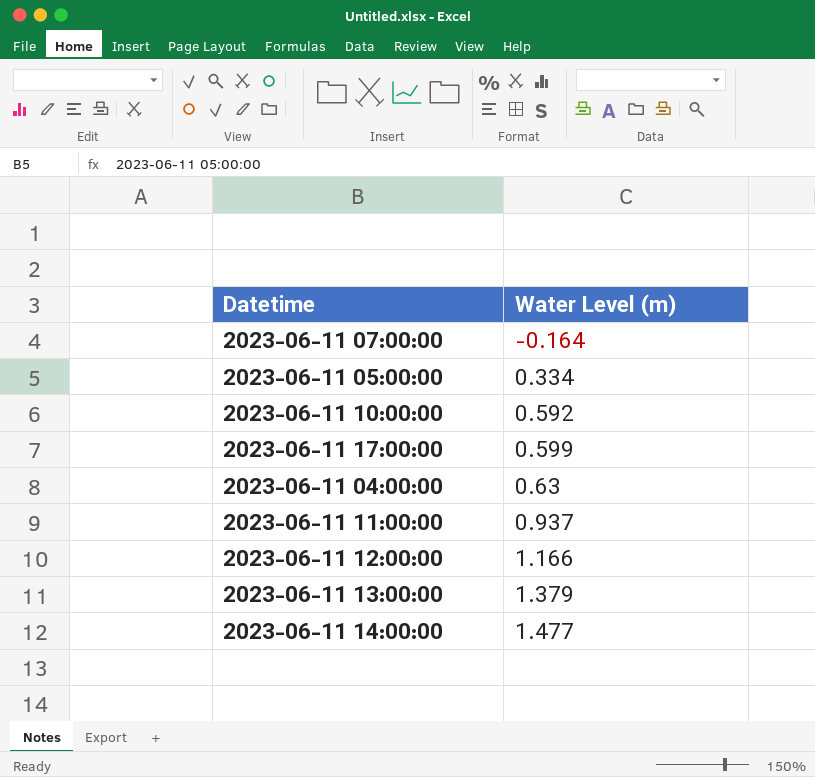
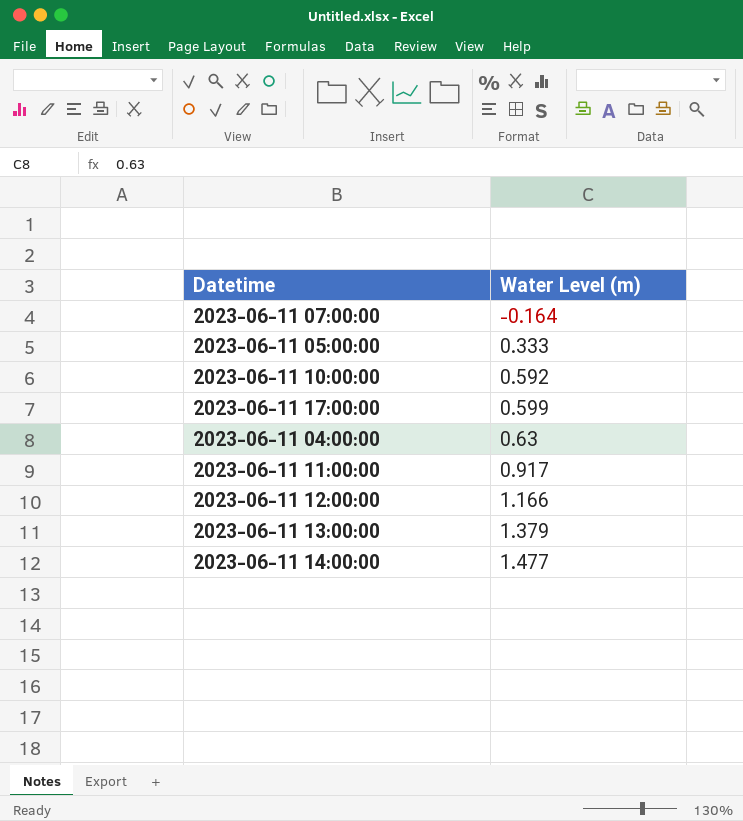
2023-06-11 05:00:00 | Water Level (m): 0.334 -> 0.333
2023-06-11 11:00:00 | Water Level (m): 0.937 -> 0.917

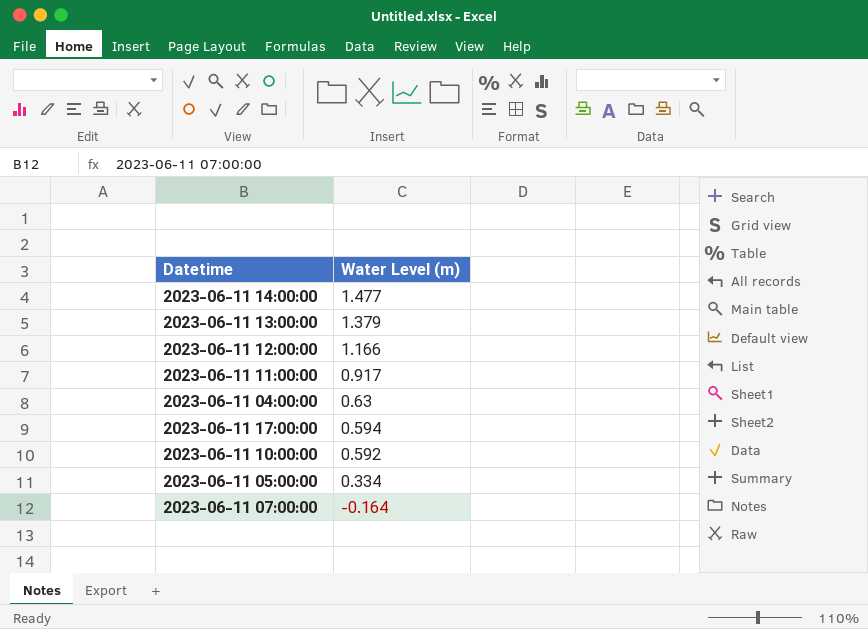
row order: Water Level (m) ascending -> Water Level (m) descending
2023-06-11 17:00:00 | Water Level (m): 0.599 -> 0.594
2023-06-11 05:00:00 | Water Level (m): 0.333 -> 0.334

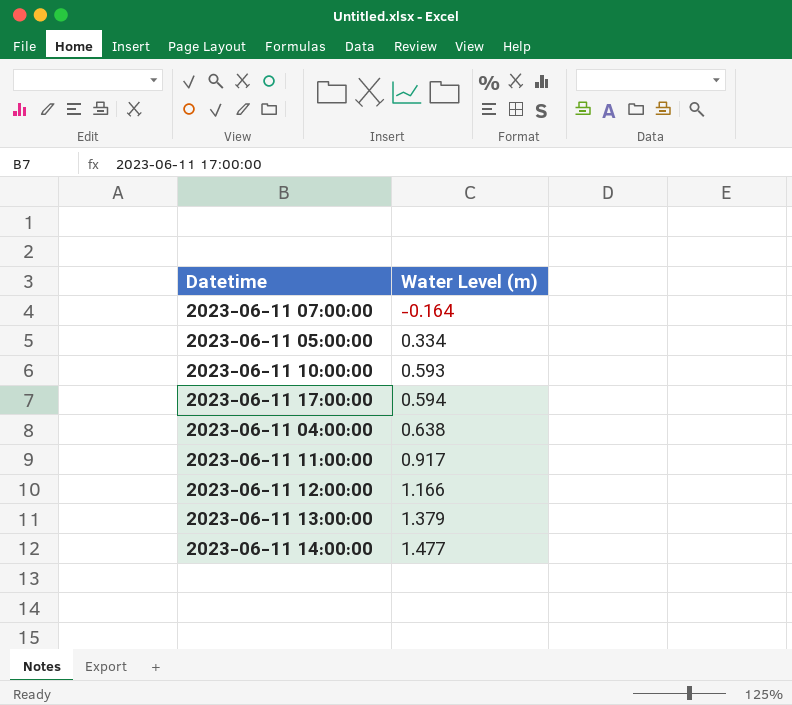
row order: Water Level (m) descending -> Water Level (m) ascending
2023-06-11 10:00:00 | Water Level (m): 0.592 -> 0.593
2023-06-11 04:00:00 | Water Level (m): 0.63 -> 0.638

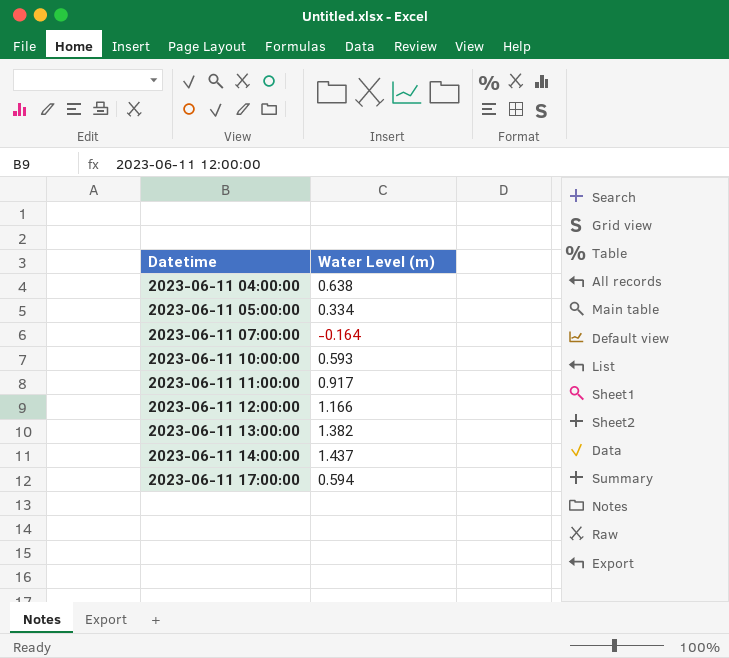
row order: Water Level (m) ascending -> Datetime ascending
2023-06-11 13:00:00 | Water Level (m): 1.379 -> 1.382
2023-06-11 14:00:00 | Water Level (m): 1.477 -> 1.437

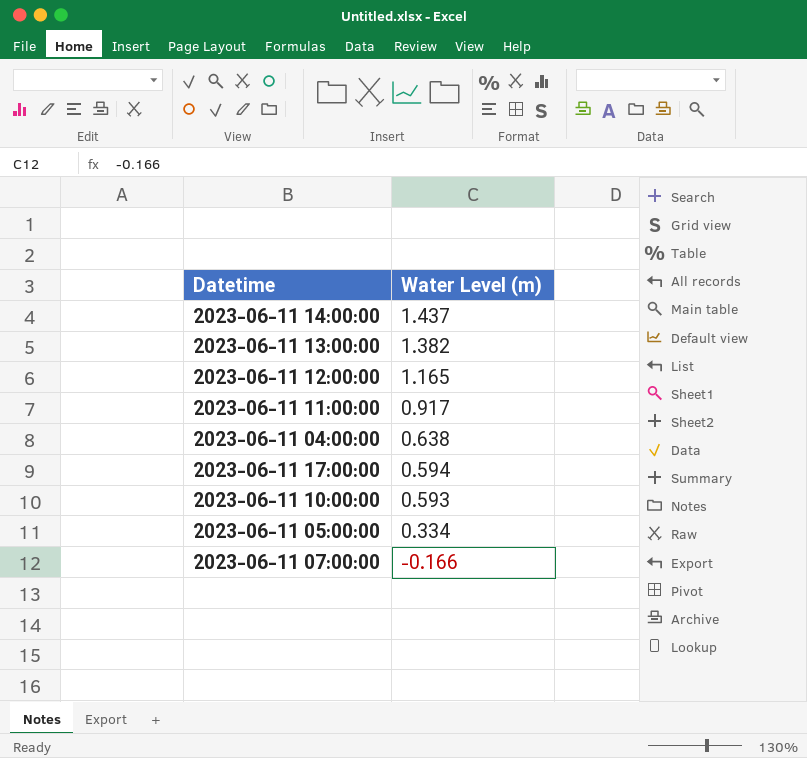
row order: Datetime ascending -> Water Level (m) descending
2023-06-11 12:00:00 | Water Level (m): 1.166 -> 1.165
2023-06-11 07:00:00 | Water Level (m): -0.164 -> -0.166

